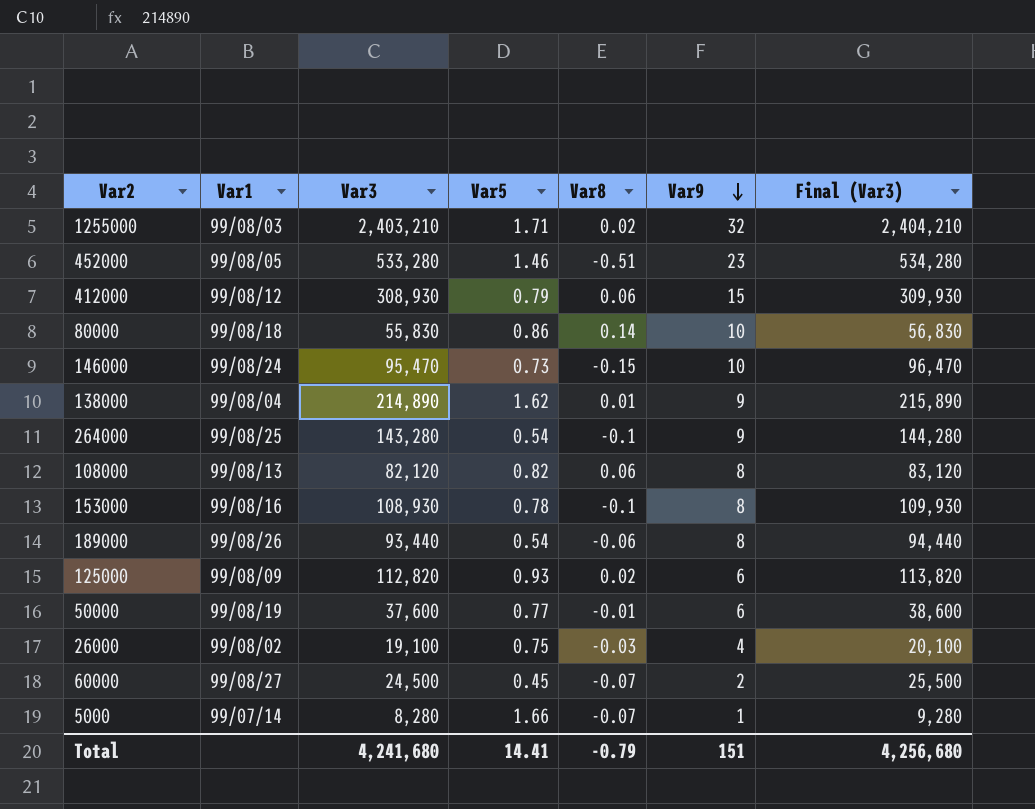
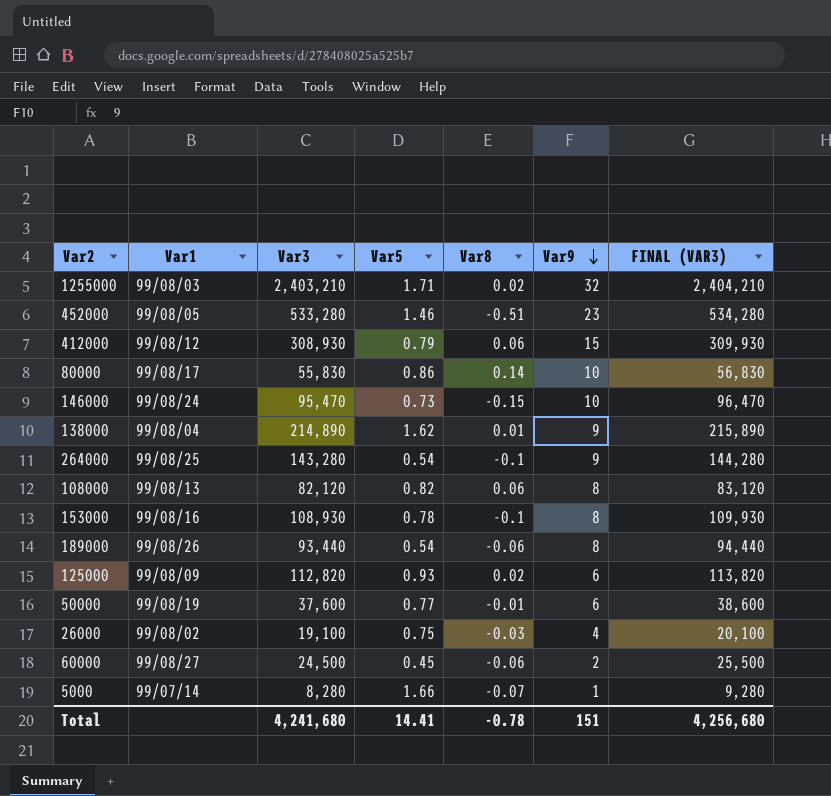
column name: Final (Var3) -> FINAL (VAR3)
80000 | Var1: 99/08/18 -> 99/08/17
60000 | Var8: -0.07 -> -0.06
Total | Var8: -0.79 -> -0.78

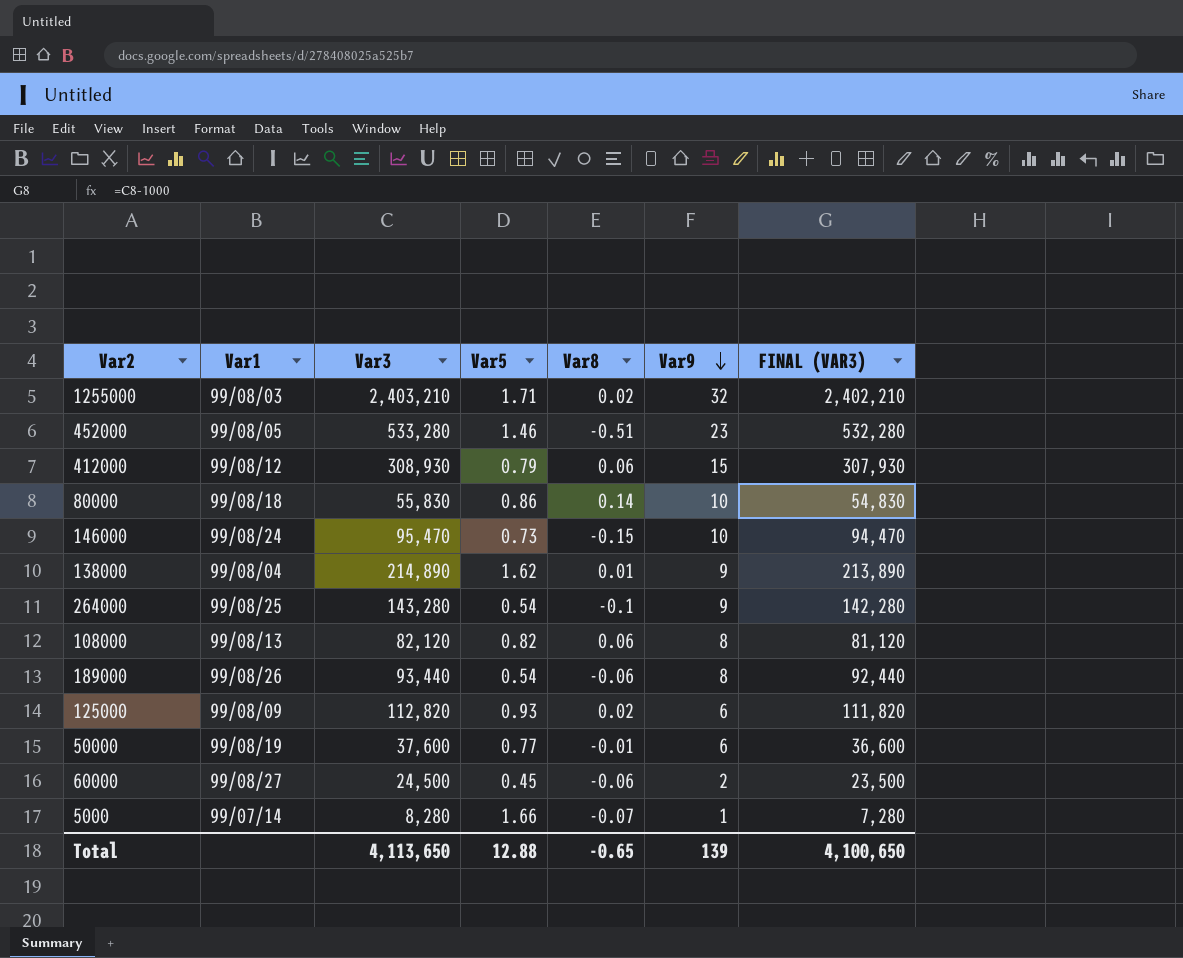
column FINAL (VAR3) | formula: [Var3] + 1000 -> [Var3] - 1000
row 153000: 99/08/16 | 108,930 | 0.78 | -0.1 | 8 | 109,930 -> none
row 26000: 99/08/02 | 19,100 | 0.75 | -0.03 | 4 | 20,100 -> none
80000 | Var1: 99/08/17 -> 99/08/18
Total | Var3: 4,241,680 -> 4,113,650
Total | Var5: 14.41 -> 12.88
Total | Var8: -0.78 -> -0.65
Total | Var9: 151 -> 139
Total | FINAL (VAR3): 4,256,680 -> 4,100,650

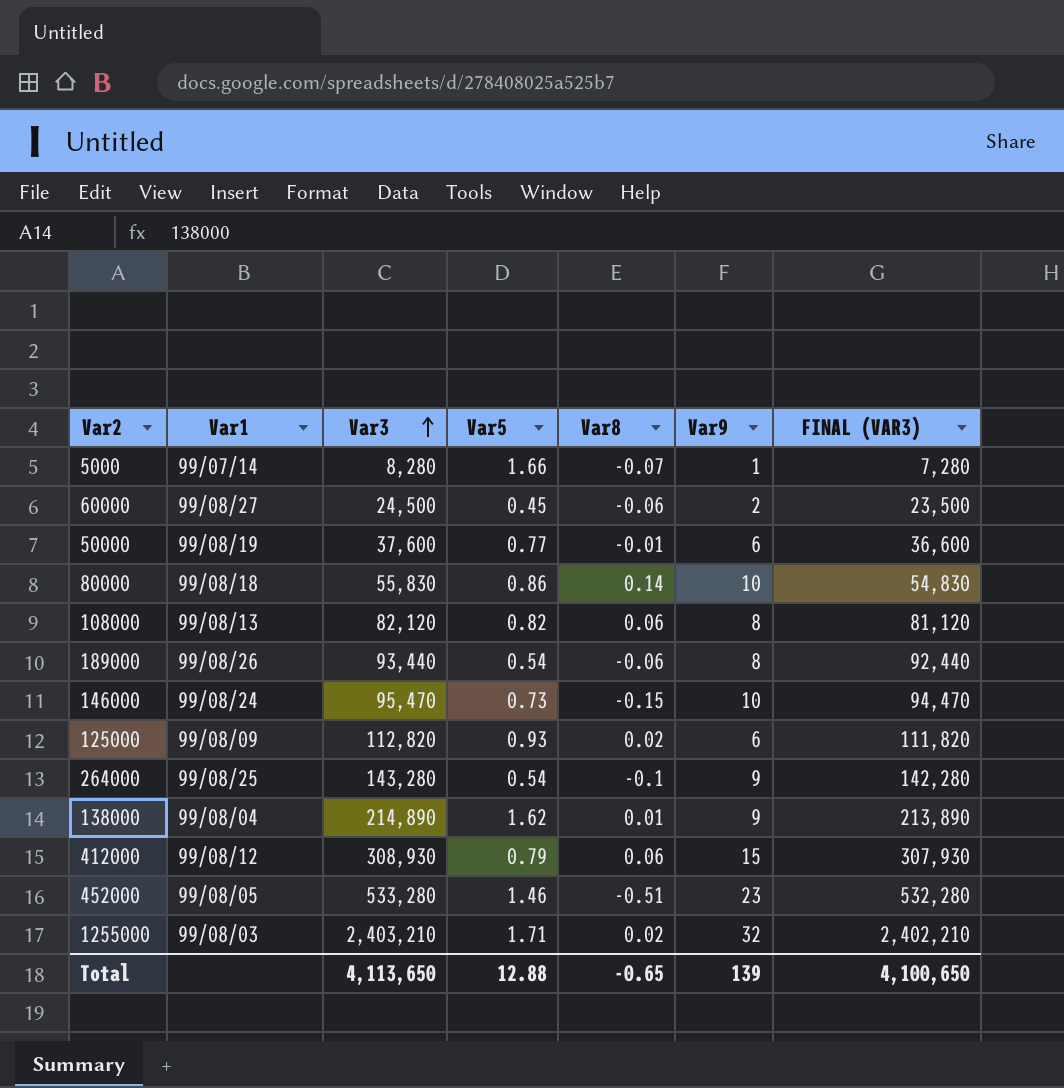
row order: Var9 descending -> Var3 ascending

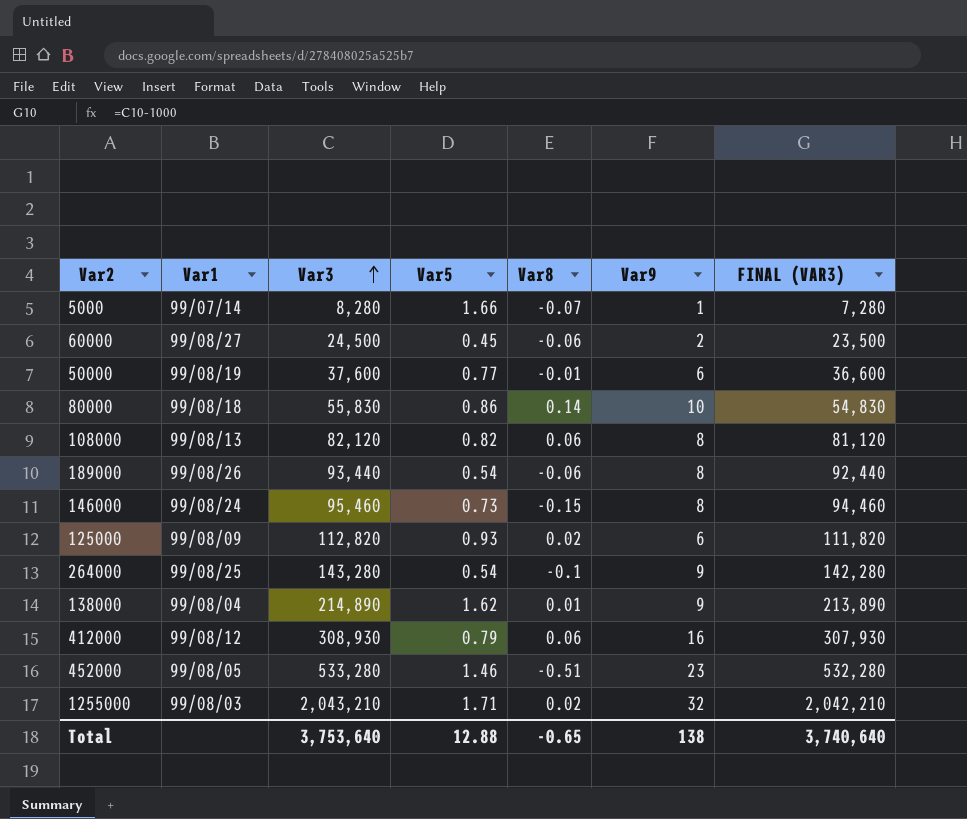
146000 | Var3: 95,470 -> 95,460
146000 | Var9: 10 -> 8
146000 | FINAL (VAR3): 94,470 -> 94,460
412000 | Var9: 15 -> 16
1255000 | Var3: 2,403,210 -> 2,043,210
1255000 | FINAL (VAR3): 2,402,210 -> 2,042,210
Total | Var3: 4,113,650 -> 3,753,640
Total | Var9: 139 -> 138
Total | FINAL (VAR3): 4,100,650 -> 3,740,640

